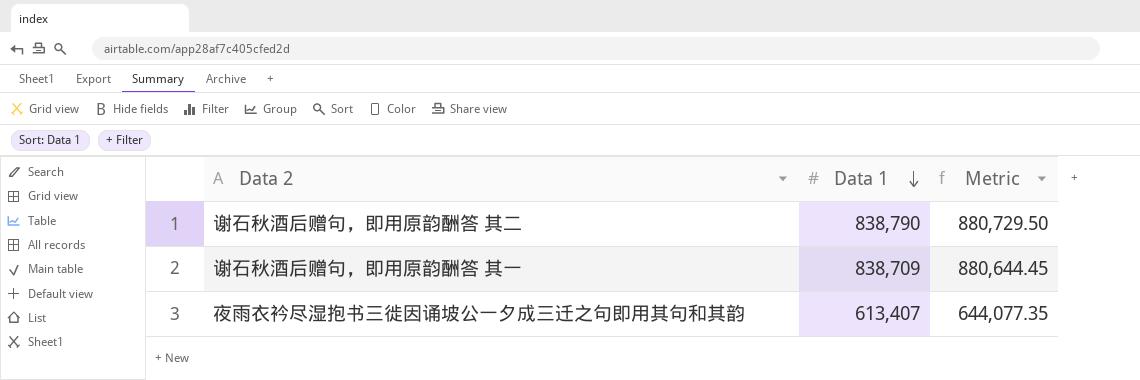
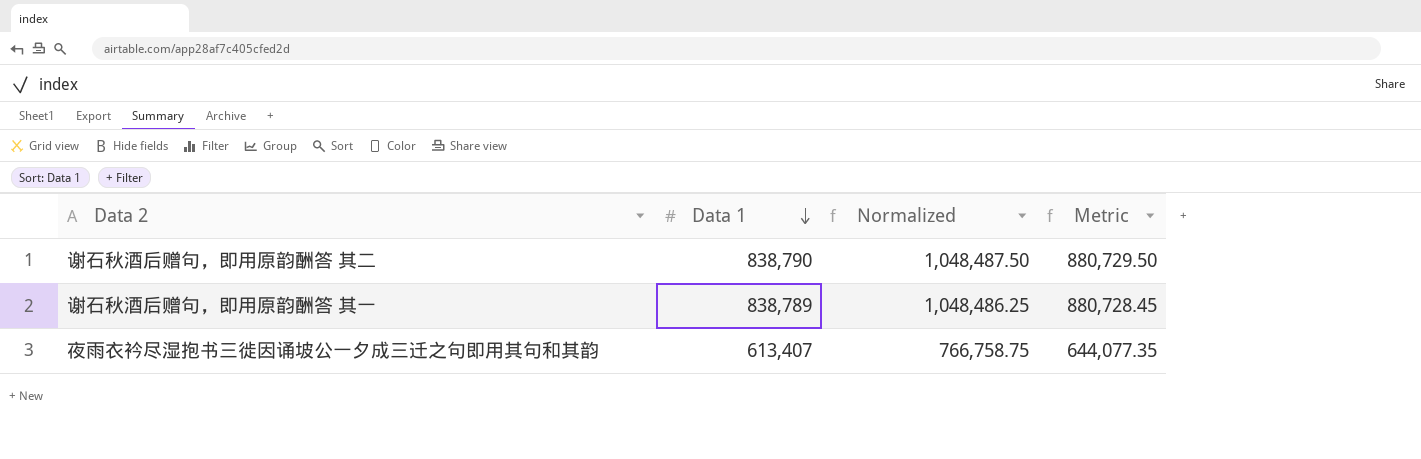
column Normalized | formula: none -> [Data 1] * 1.25
谢石秋酒后赠句，即用原韵酬答 其一 | Data 1: 838,709 -> 838,789
谢石秋酒后赠句，即用原韵酬答 其一 | Metric: 880,644.45 -> 880,728.45

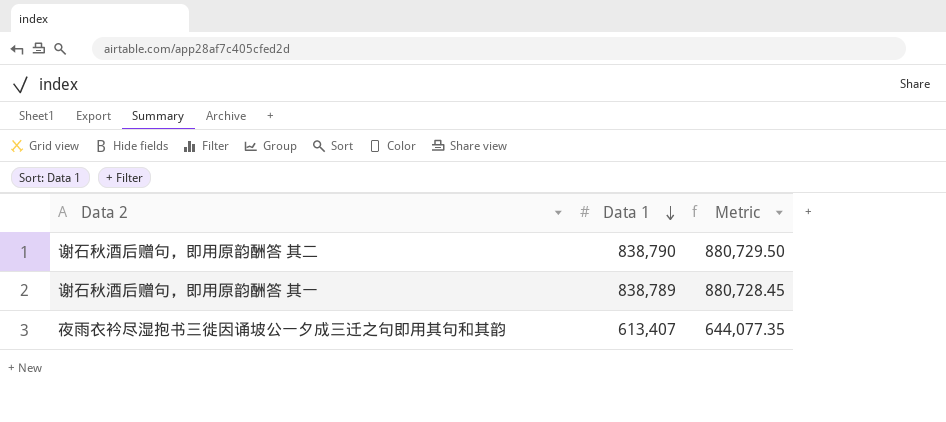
column Normalized | formula: [Data 1] * 1.25 -> none

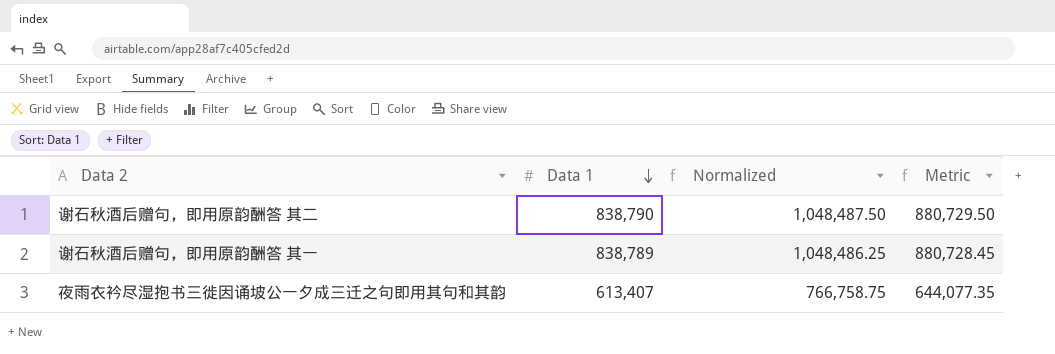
column Normalized | formula: none -> [Data 1] * 1.25

